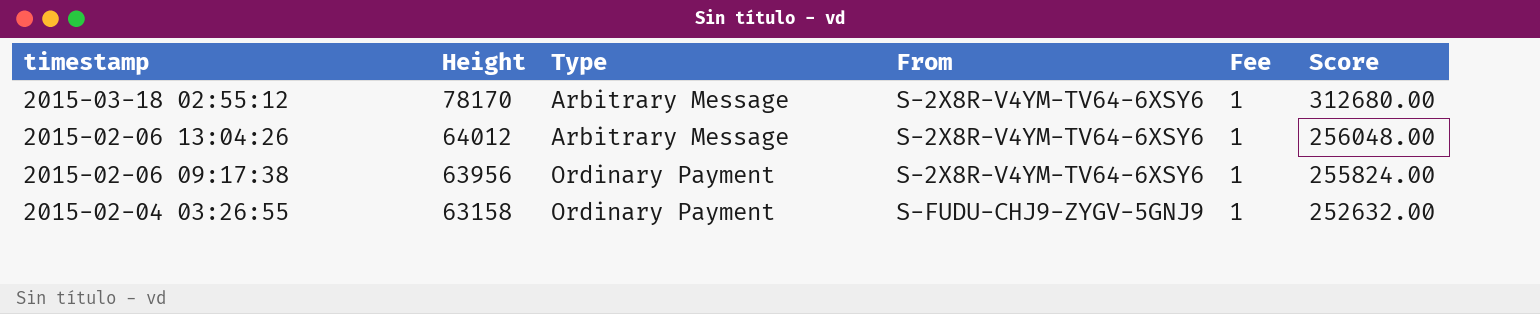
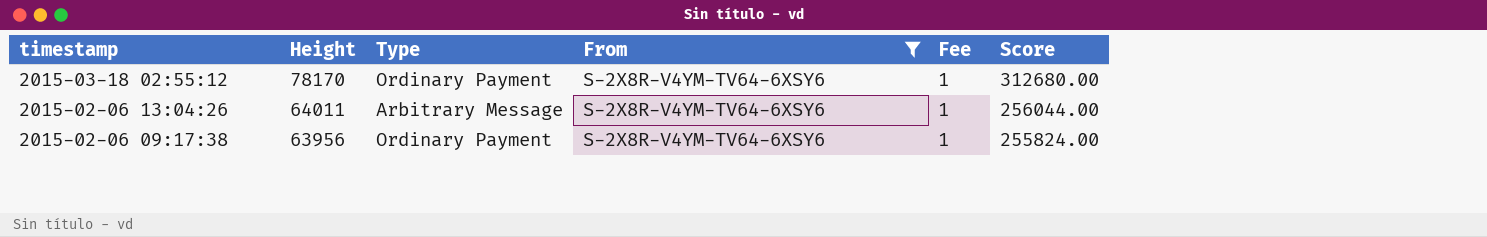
filter: none -> From = S-2X8R-V4YM-TV64-6XSY6
2015-03-18 02:55:12 | Type: Arbitrary Message -> Ordinary Payment
2015-02-06 13:04:26 | Height: 64012 -> 64011
2015-02-06 13:04:26 | Score: 256048.00 -> 256044.00

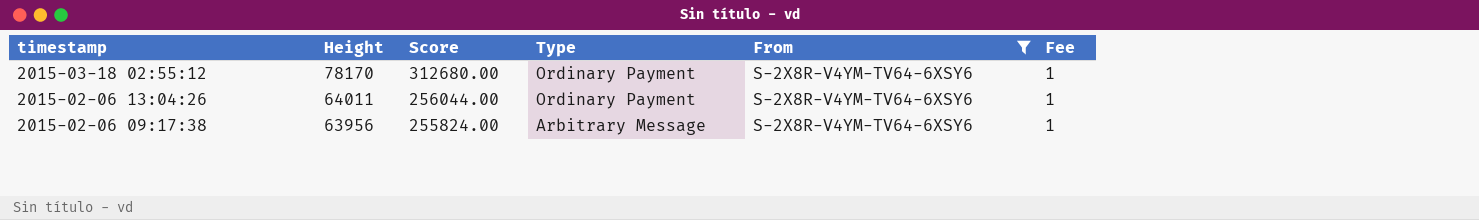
column Score | position: 6 -> 3
2015-02-06 13:04:26 | Type: Arbitrary Message -> Ordinary Payment
2015-02-06 09:17:38 | Type: Ordinary Payment -> Arbitrary Message

